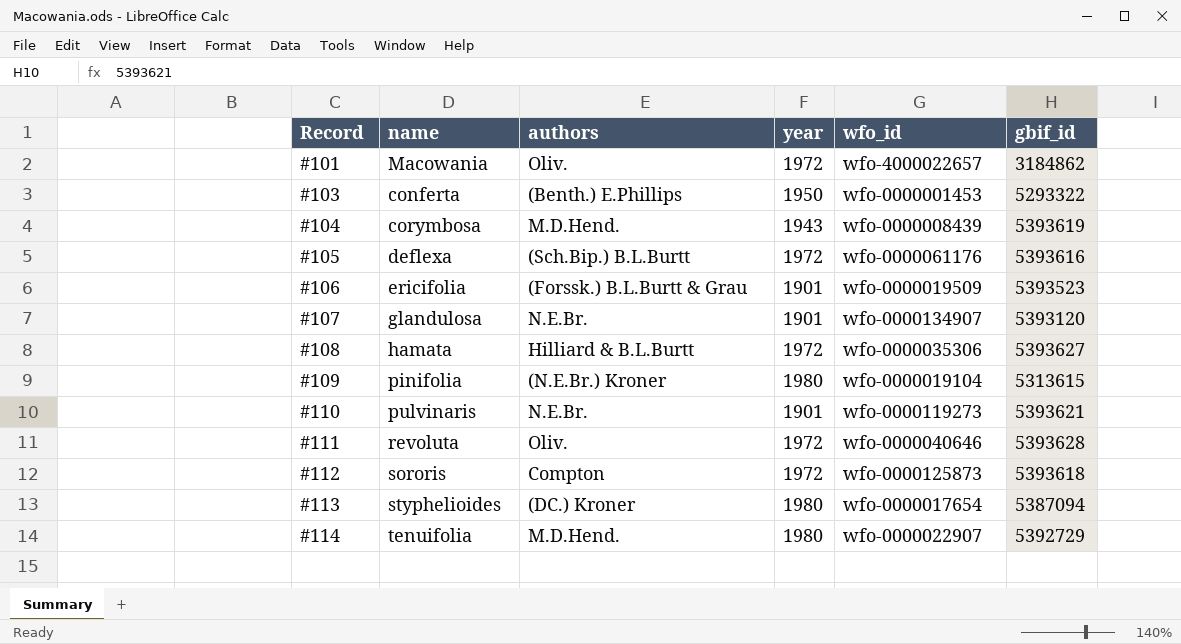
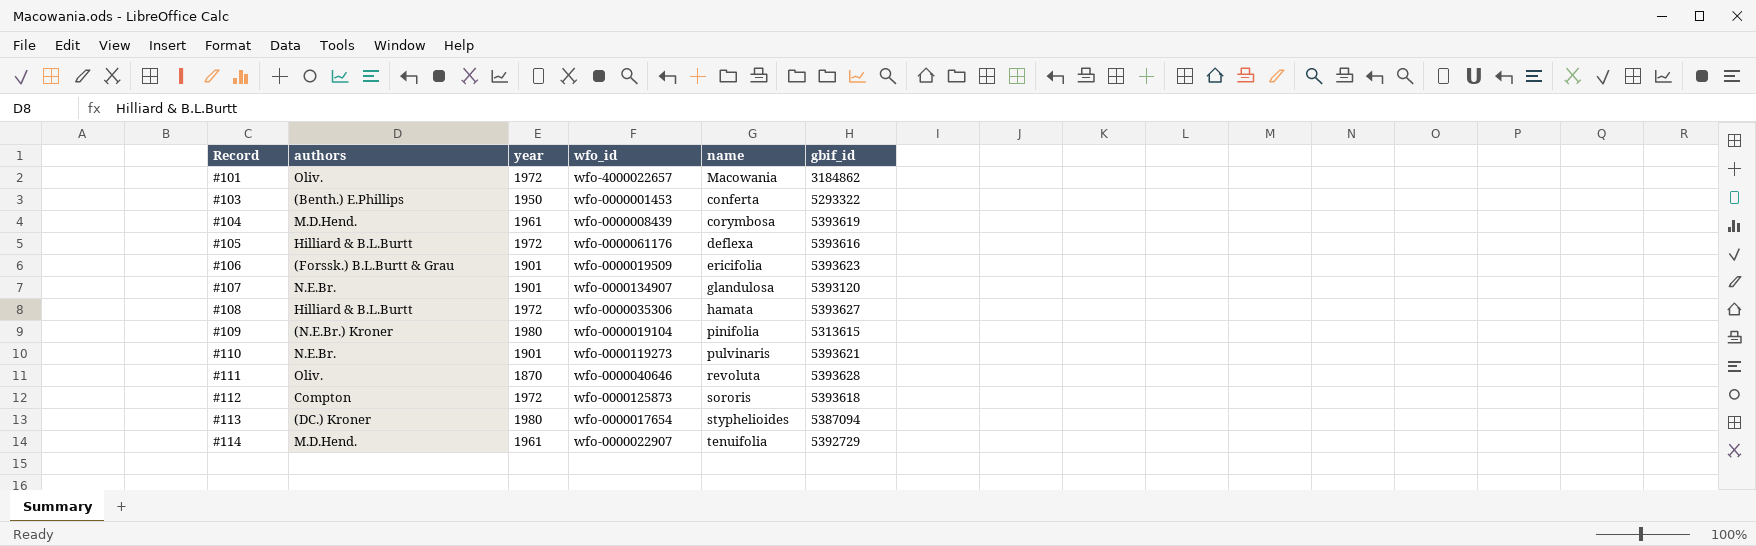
column name | position: 2 -> 5
#104 | year: 1943 -> 1961
#105 | authors: (Sch.Bip.) B.L.Burtt -> Hilliard & B.L.Burtt
#106 | gbif_id: 5393523 -> 5393623
#111 | year: 1972 -> 1870
#114 | year: 1980 -> 1961

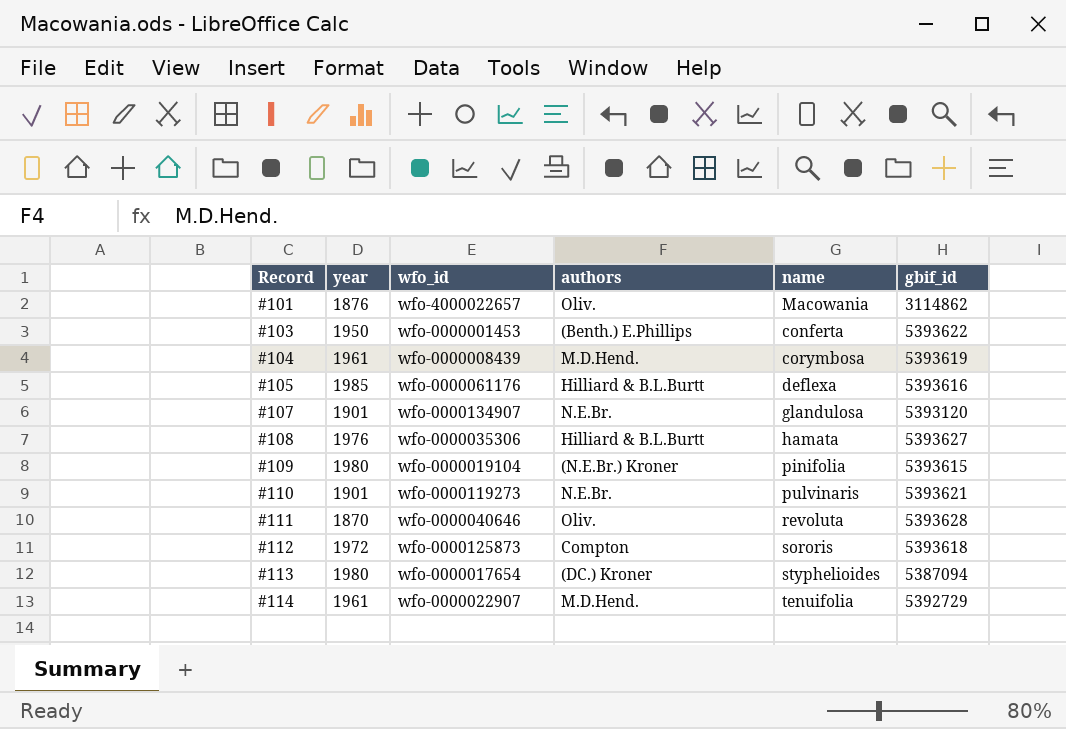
column authors | position: 2 -> 4
row #106: (Forssk.) B.L.Burtt & Grau | 1901 | wfo-0000019509 | ericifolia | 5393623 -> none
#101 | year: 1972 -> 1876
#101 | gbif_id: 3184862 -> 3114862
#103 | gbif_id: 5293322 -> 5393622
#105 | year: 1972 -> 1985
#108 | year: 1972 -> 1976
#109 | gbif_id: 5313615 -> 5393615

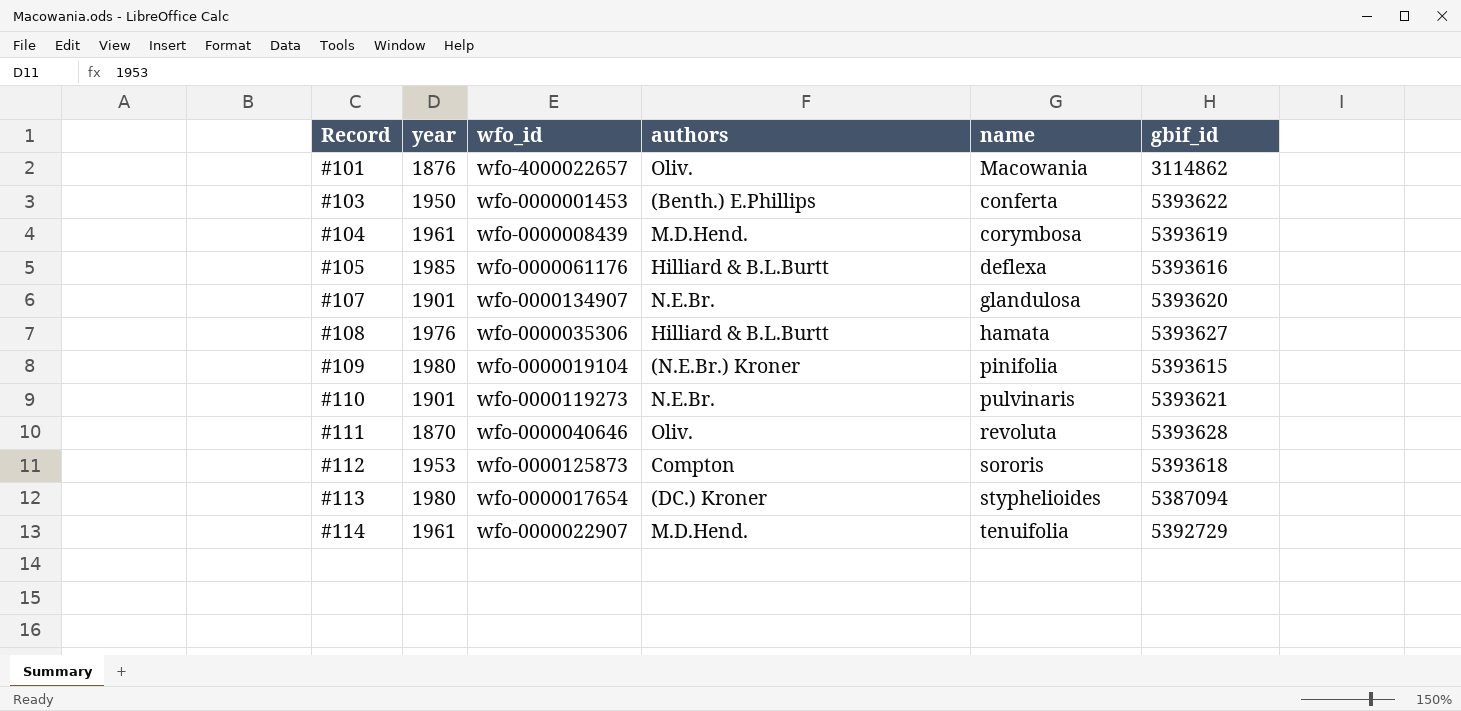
#107 | gbif_id: 5393120 -> 5393620
#112 | year: 1972 -> 1953

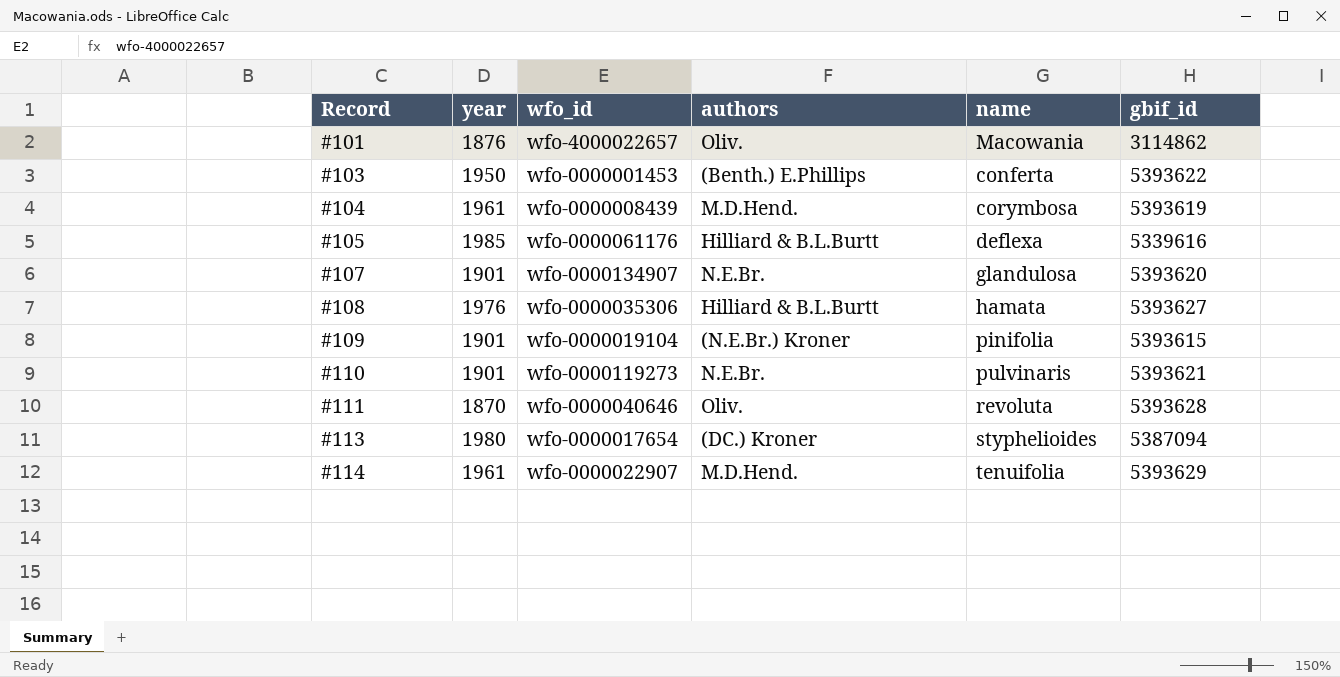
row #112: 1953 | wfo-0000125873 | Compton | sororis | 5393618 -> none
#105 | gbif_id: 5393616 -> 5339616
#109 | year: 1980 -> 1901
#114 | gbif_id: 5392729 -> 5393629

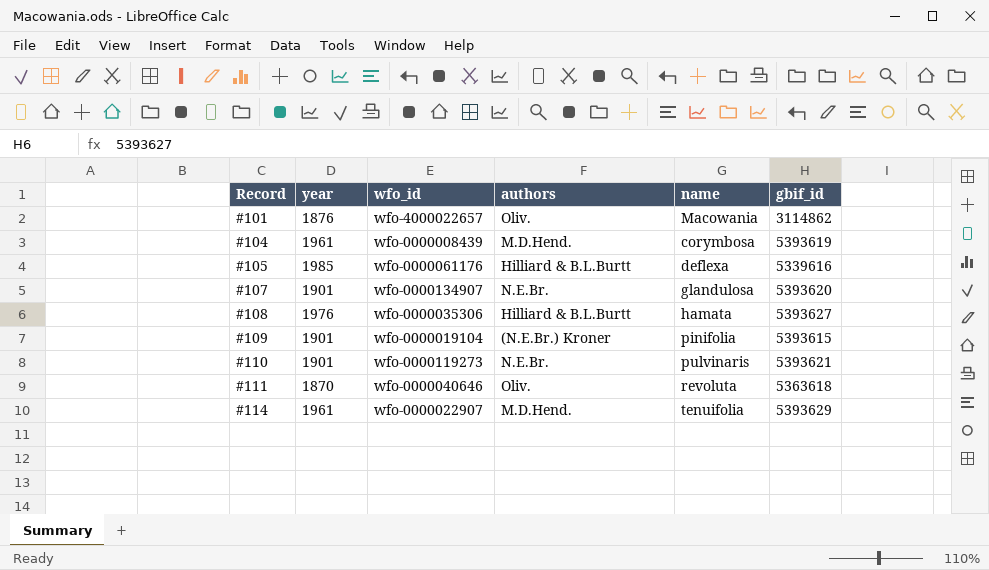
row #103: 1950 | wfo-0000001453 | (Benth.) E.Phillips | conferta | 5393622 -> none
row #113: 1980 | wfo-0000017654 | (DC.) Kroner | styphelioides | 5387094 -> none
#111 | gbif_id: 5393628 -> 5363618

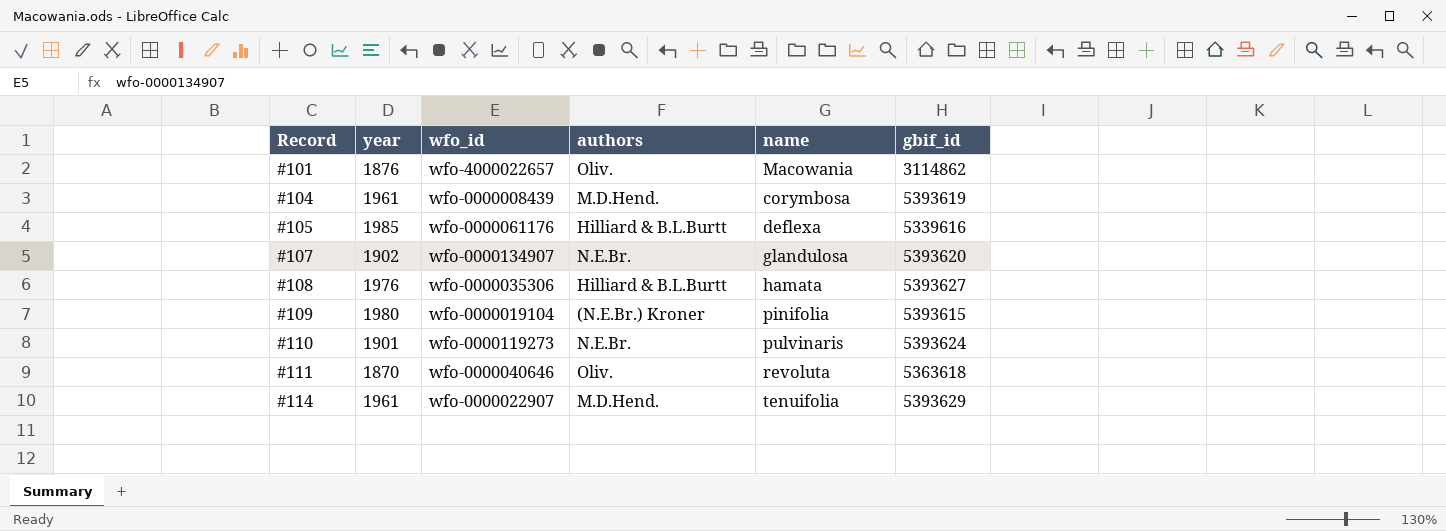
#107 | year: 1901 -> 1902
#109 | year: 1901 -> 1980
#110 | gbif_id: 5393621 -> 5393624

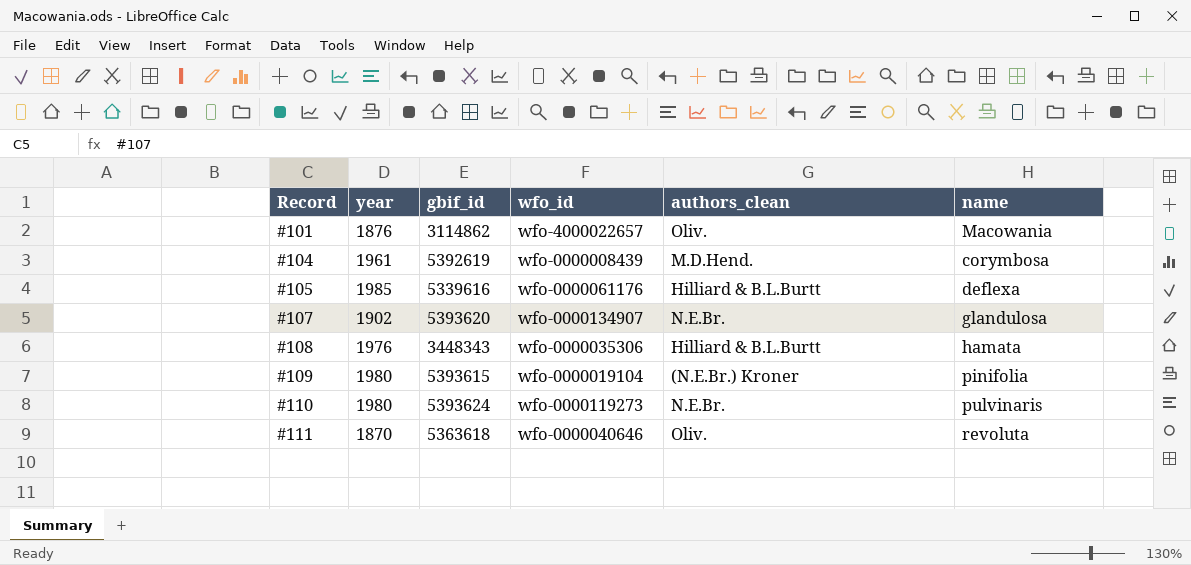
column gbif_id | position: 6 -> 3
column name: authors -> authors_clean
row #114: 1961 | wfo-0000022907 | M.D.Hend. | tenuifolia | 5393629 -> none
#104 | gbif_id: 5393619 -> 5392619
#108 | gbif_id: 5393627 -> 3448343
#110 | year: 1901 -> 1980

